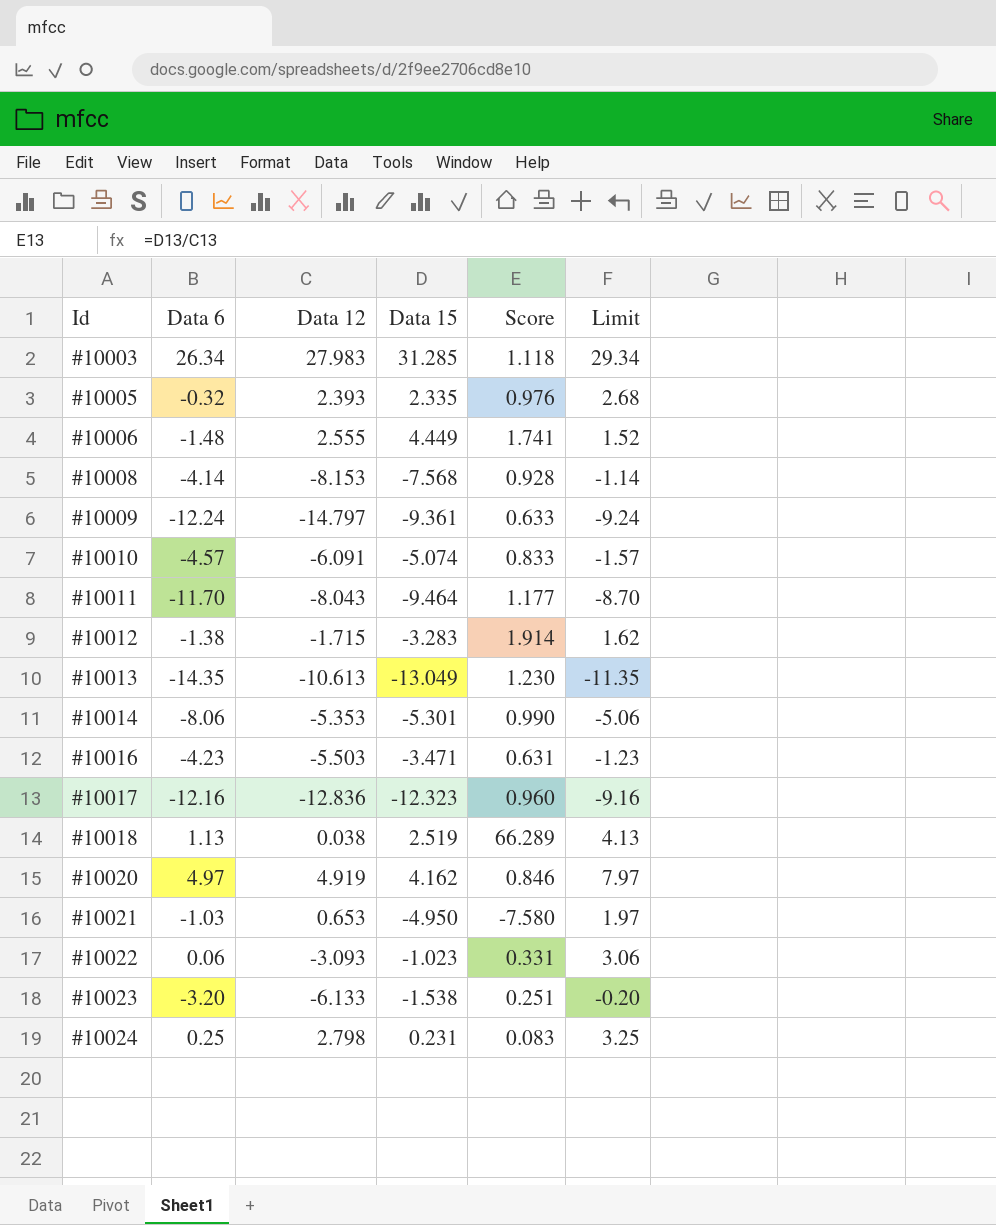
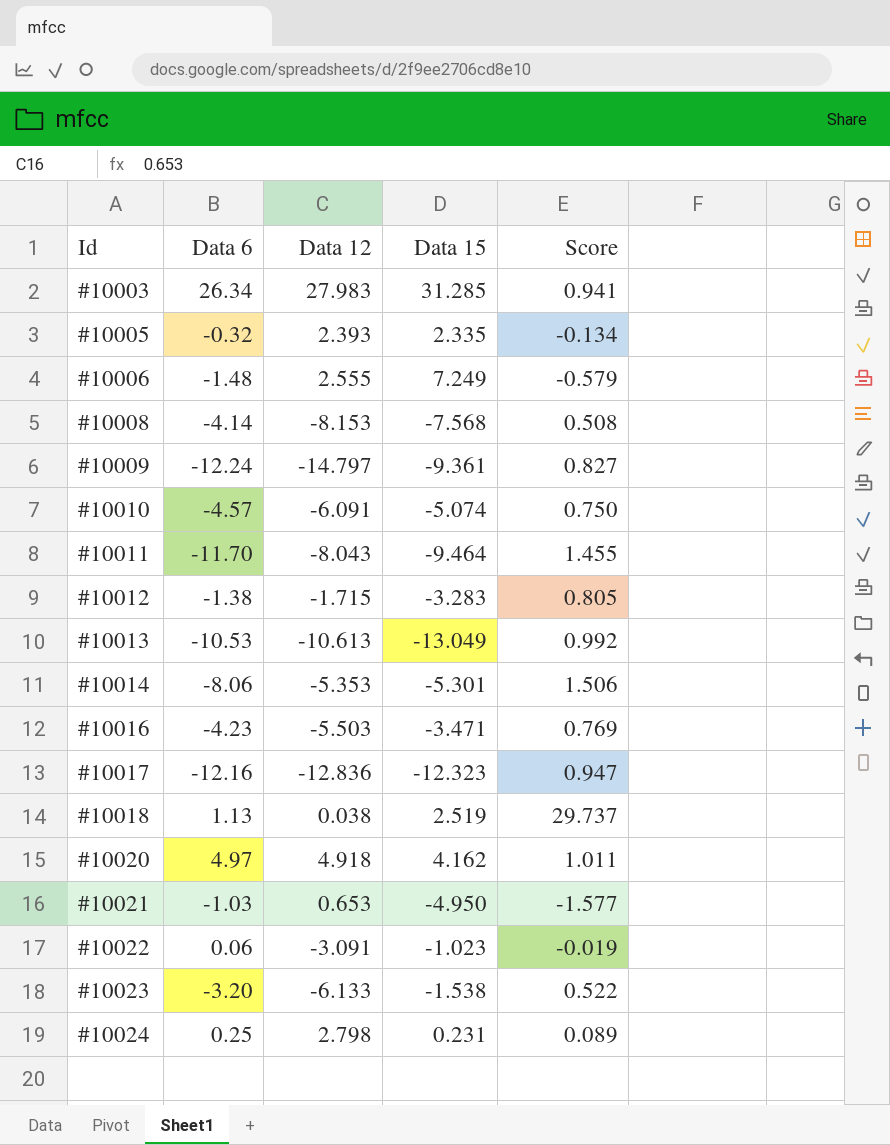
column Limit | formula: [Data 6] + 3 -> none
column Score | formula: [Data 15] / [Data 12] -> [Data 6] / [Data 12]
#10006 | Data 15: 4.449 -> 7.249
#10013 | Data 6: -14.35 -> -10.53
#10020 | Data 12: 4.919 -> 4.918
#10022 | Data 12: -3.093 -> -3.091

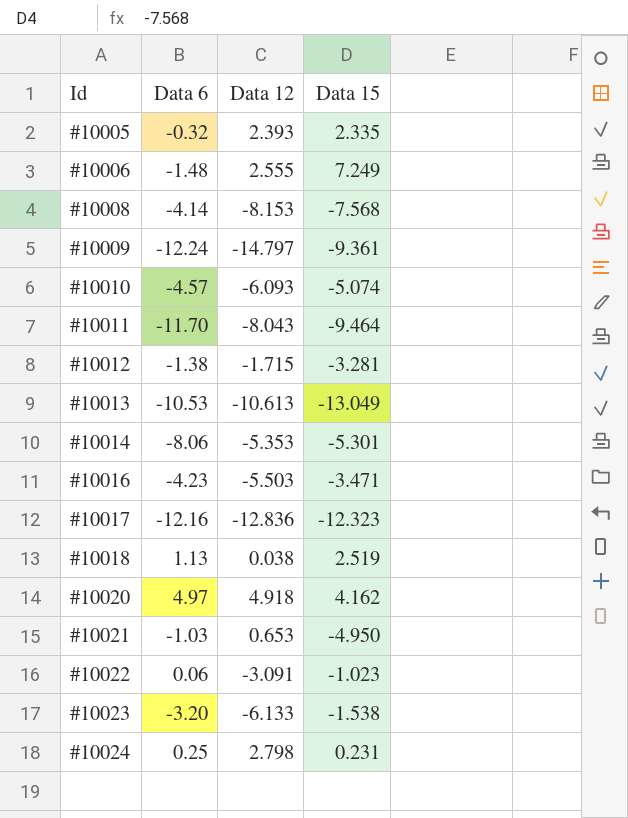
column Score | formula: [Data 6] / [Data 12] -> none
row #10003: 26.34 | 27.983 | 31.285 | 0.941 -> none
#10010 | Data 12: -6.091 -> -6.093
#10012 | Data 15: -3.283 -> -3.281

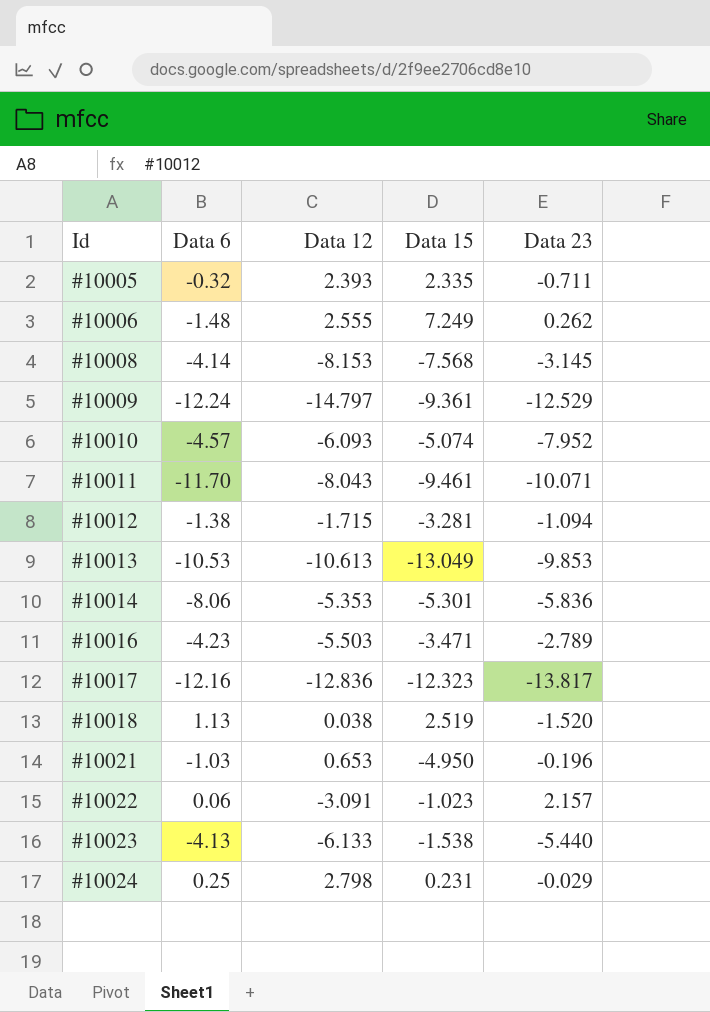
column Data 23 | position: none -> 5
row #10020: 4.97 | 4.918 | 4.162 -> none
#10011 | Data 15: -9.464 -> -9.461
#10023 | Data 6: -3.20 -> -4.13

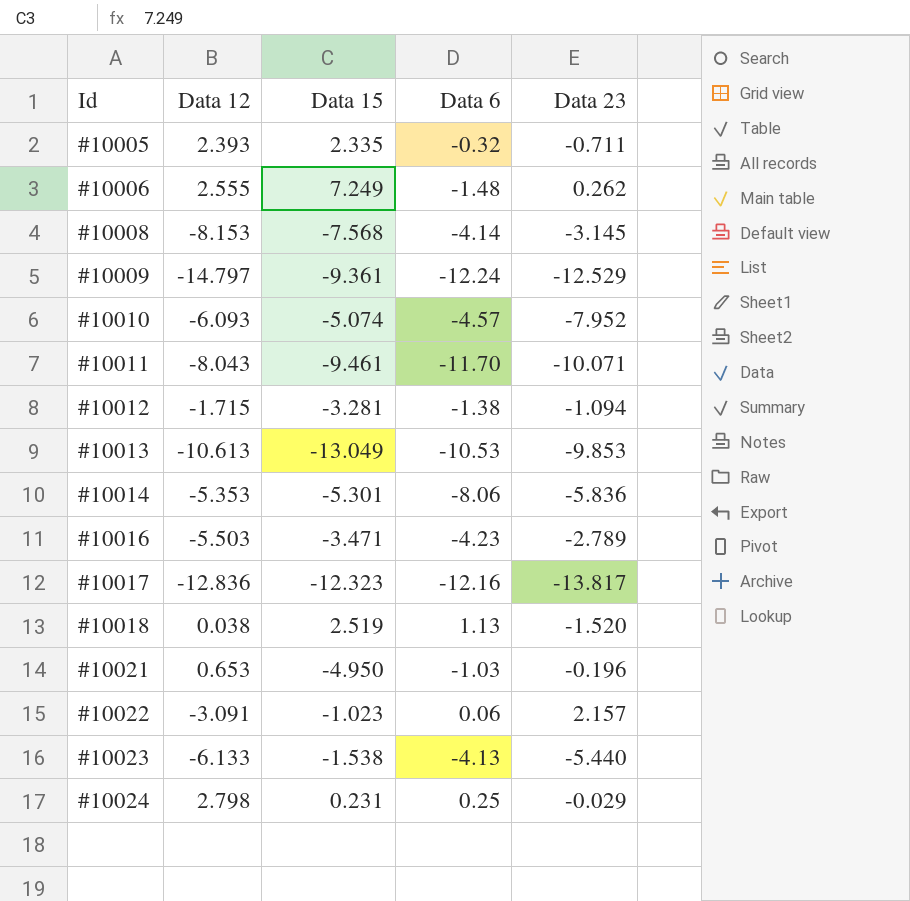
column Data 6 | position: 2 -> 4

